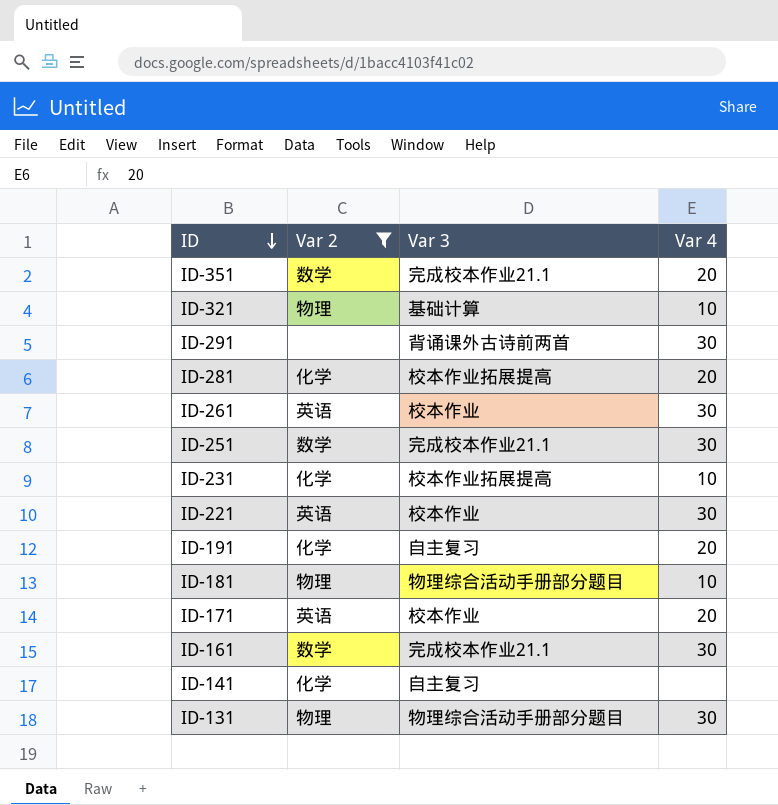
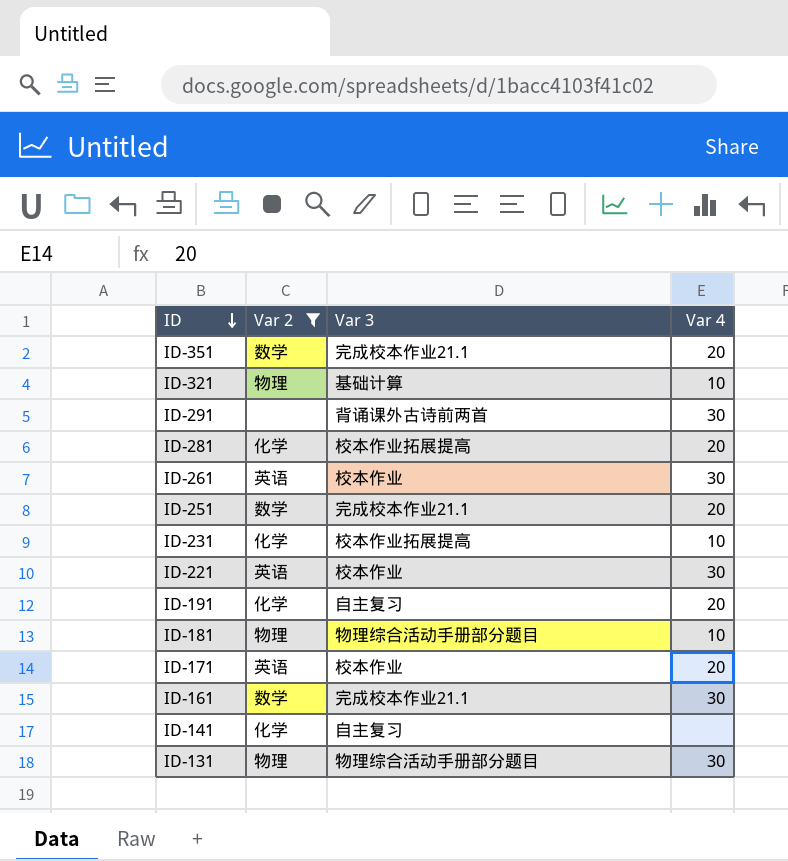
ID-251 | Var 4: 30 -> 20

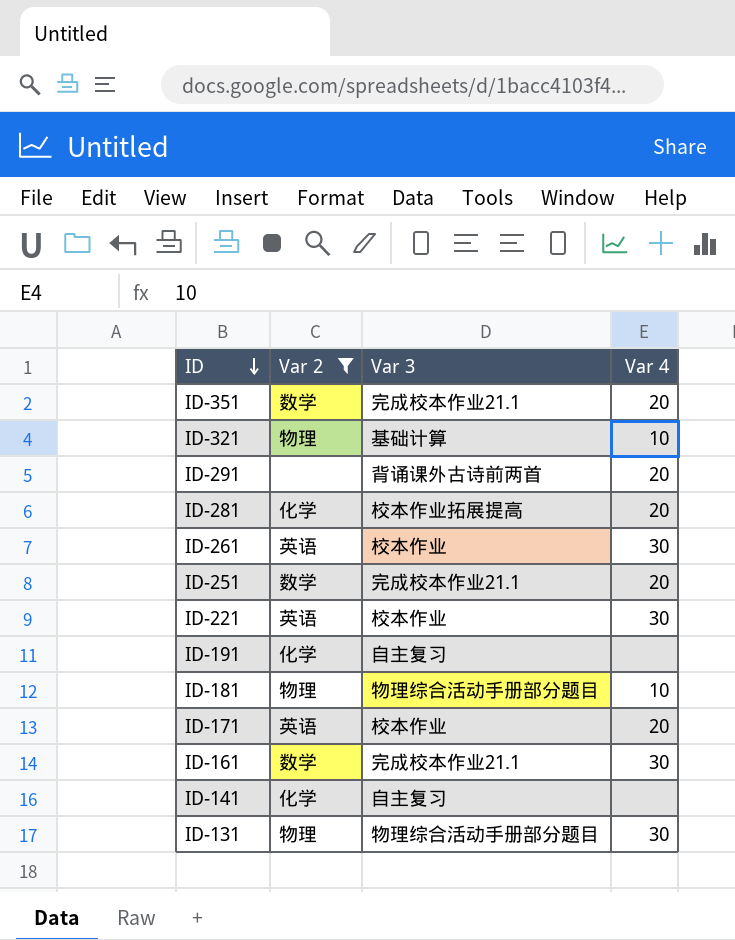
row ID-231: 化学 | 校本作业拓展提高 | 10 -> none
ID-291 | Var 4: 30 -> 20
ID-191 | Var 4: 20 -> none

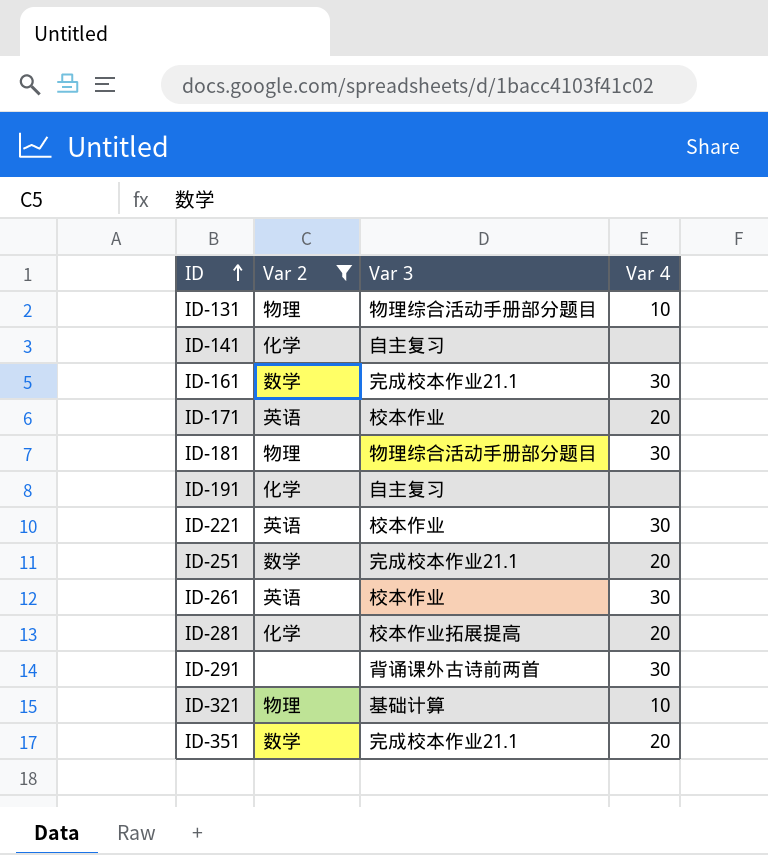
row order: ID descending -> ID ascending
ID-131 | Var 4: 30 -> 10
ID-181 | Var 4: 10 -> 30
ID-291 | Var 4: 20 -> 30

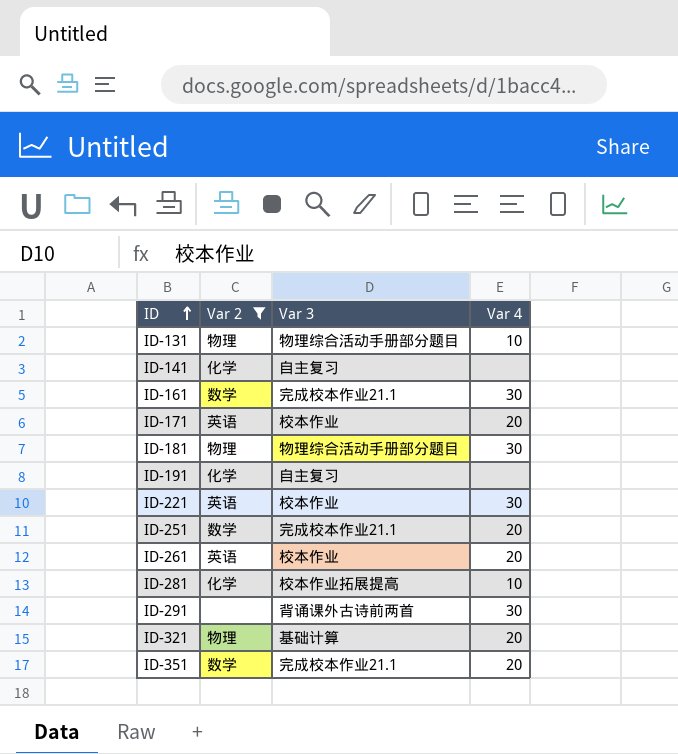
ID-261 | Var 4: 30 -> 20
ID-281 | Var 4: 20 -> 10
ID-321 | Var 4: 10 -> 20

